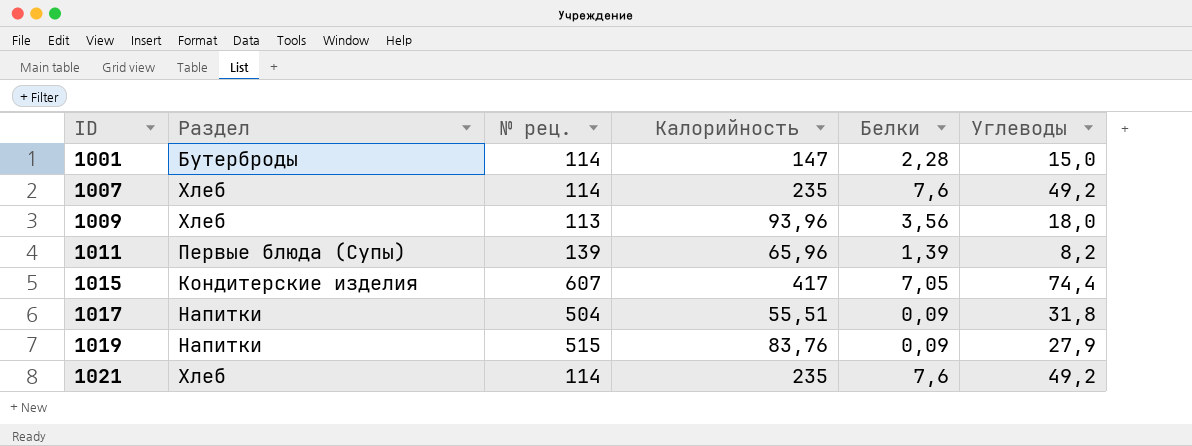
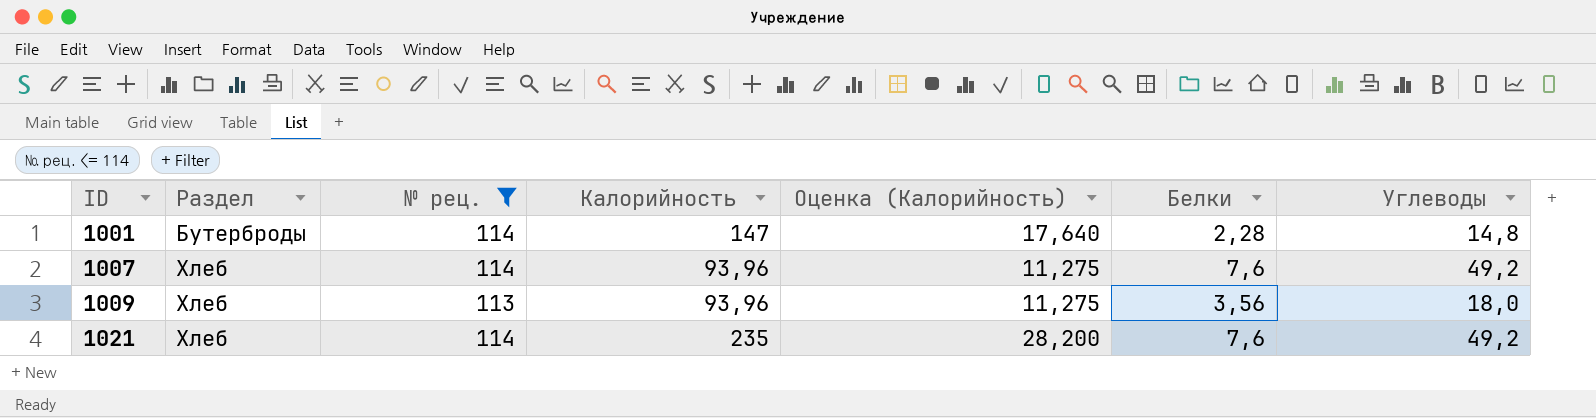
filter: none -> № рец. <= 114
column Оценка (Калорийность) | formula: none -> [Калорийность] * 0,12
1001 | Углеводы: 15,0 -> 14,8
1007 | Калорийность: 235 -> 93,96

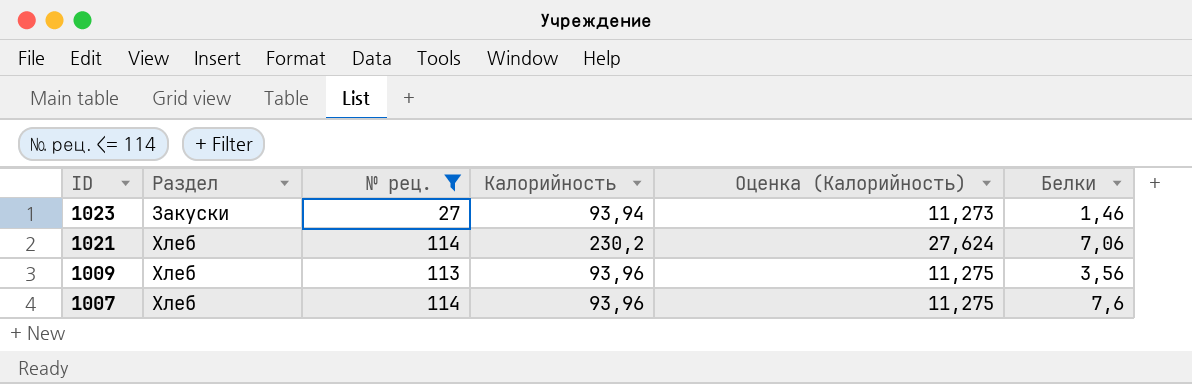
row order: ID ascending -> ID descending
column Углеводы | position: 7 -> none
row 1001: Бутерброды | 114 | 147 | 17,640 | 2,28 | 14,8 -> none
row 1023: none -> Закуски | 27 | 93,94 | 11,273 | 1,46
1021 | Калорийность: 235 -> 230,2
1021 | Оценка (Калорийность): 28,200 -> 27,624
1021 | Белки: 7,6 -> 7,06

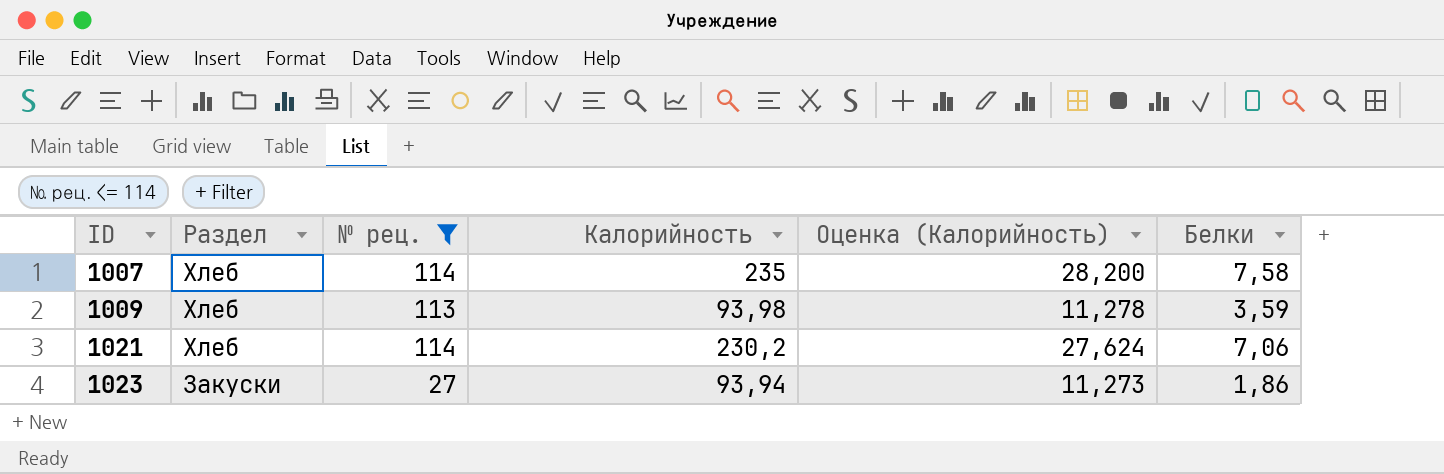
row order: ID descending -> ID ascending
1007 | Калорийность: 93,96 -> 235
1007 | Оценка (Калорийность): 11,275 -> 28,200
1007 | Белки: 7,6 -> 7,58
1009 | Калорийность: 93,96 -> 93,98
1009 | Оценка (Калорийность): 11,275 -> 11,278
1009 | Белки: 3,56 -> 3,59
1023 | Белки: 1,46 -> 1,86

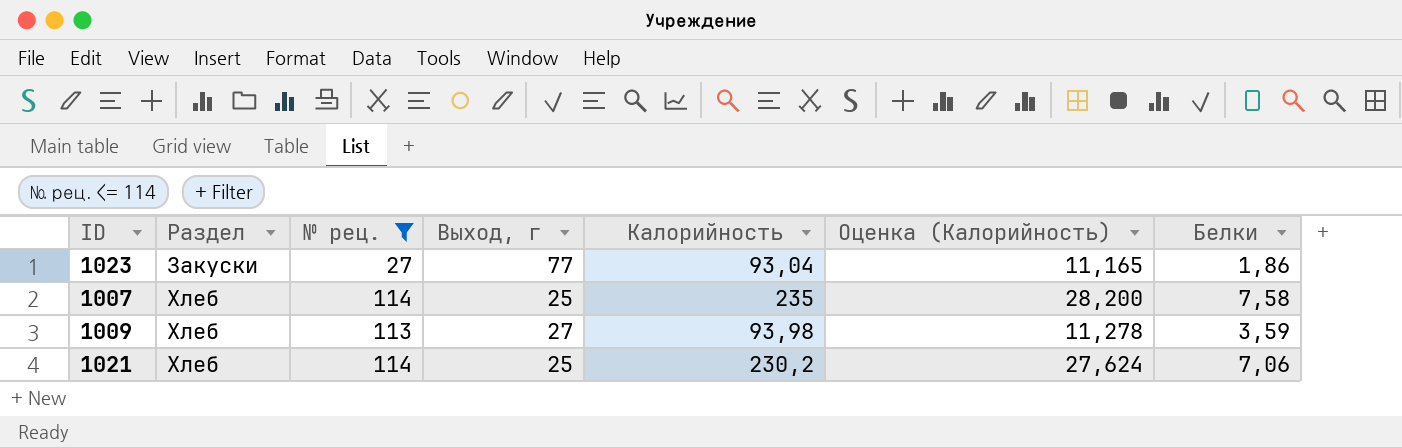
row order: ID ascending -> Раздел ascending
column Выход, г | position: none -> 4
1023 | Калорийность: 93,94 -> 93,04
1023 | Оценка (Калорийность): 11,273 -> 11,165

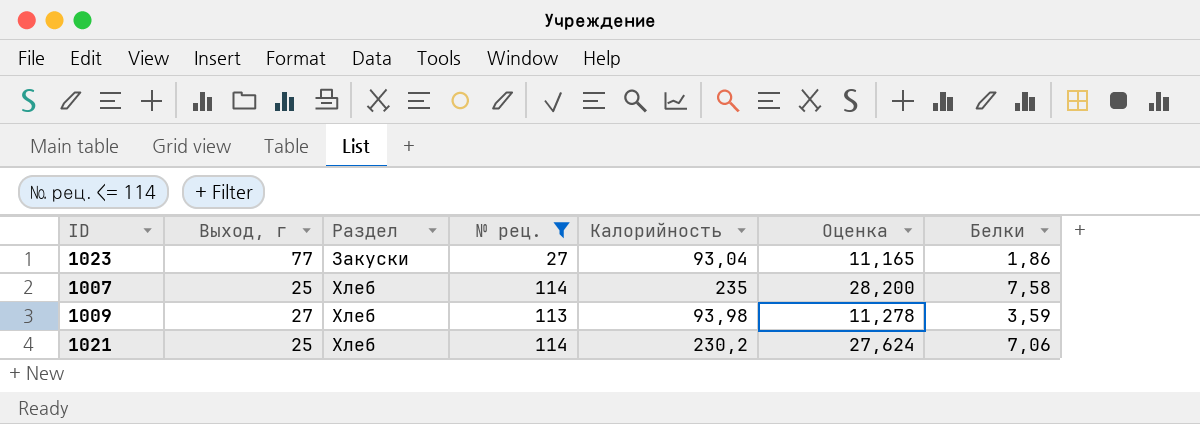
column Выход, г | position: 4 -> 2
column name: Оценка (Калорийность) -> Оценка

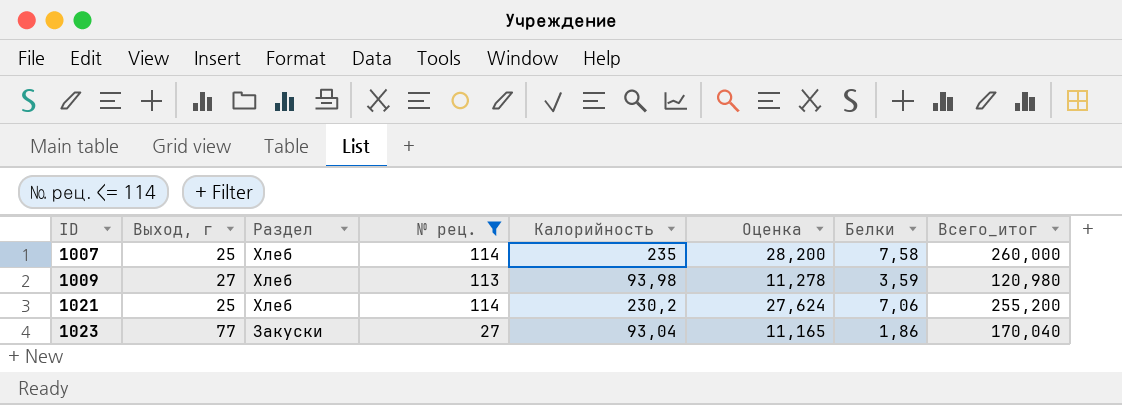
row order: Раздел ascending -> ID ascending
column Всего_итог | formula: none -> [Выход, г] + [Калорийность]

